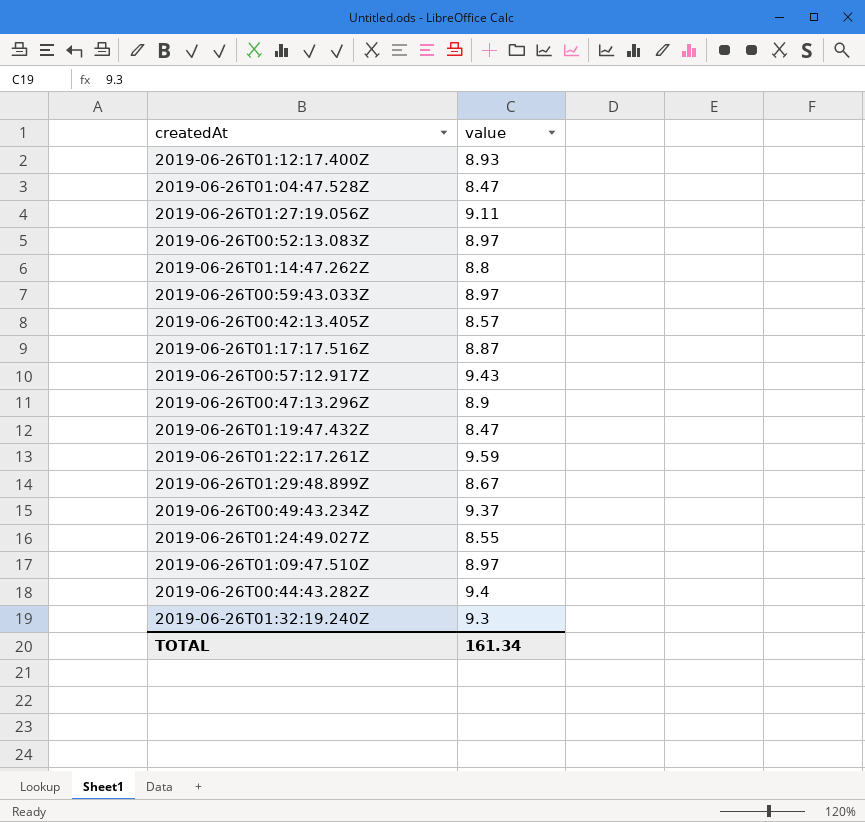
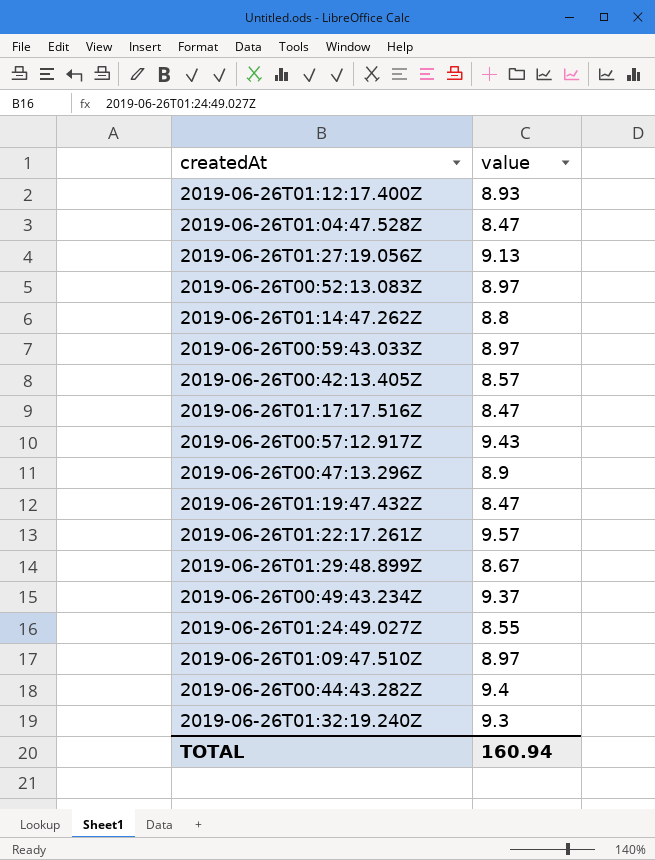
2019-06-26T01:27:19.056Z | value: 9.11 -> 9.13
2019-06-26T01:17:17.516Z | value: 8.87 -> 8.47
2019-06-26T01:22:17.261Z | value: 9.59 -> 9.57
TOTAL | value: 161.34 -> 160.94

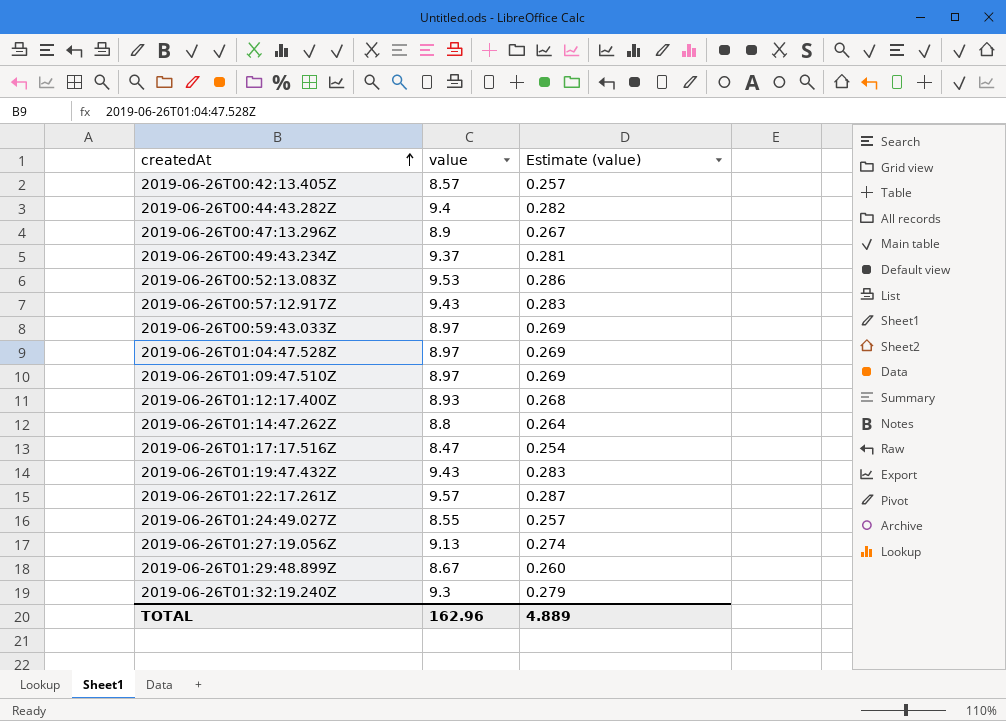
row order: none -> createdAt ascending
column Estimate (value) | formula: none -> [value] * 0.03
2019-06-26T00:52:13.083Z | value: 8.97 -> 9.53
2019-06-26T01:04:47.528Z | value: 8.47 -> 8.97
2019-06-26T01:19:47.432Z | value: 8.47 -> 9.43
TOTAL | value: 160.94 -> 162.96

